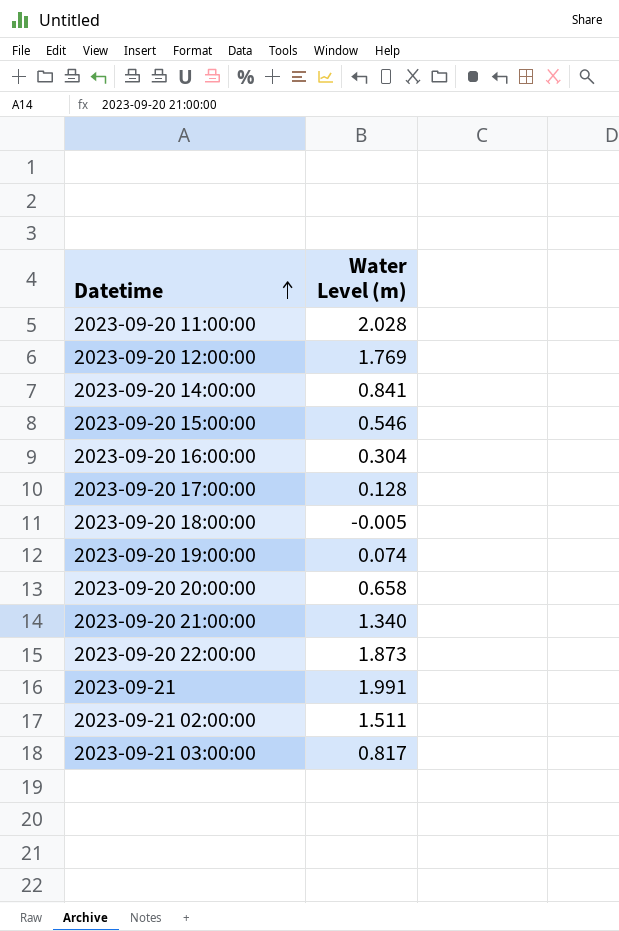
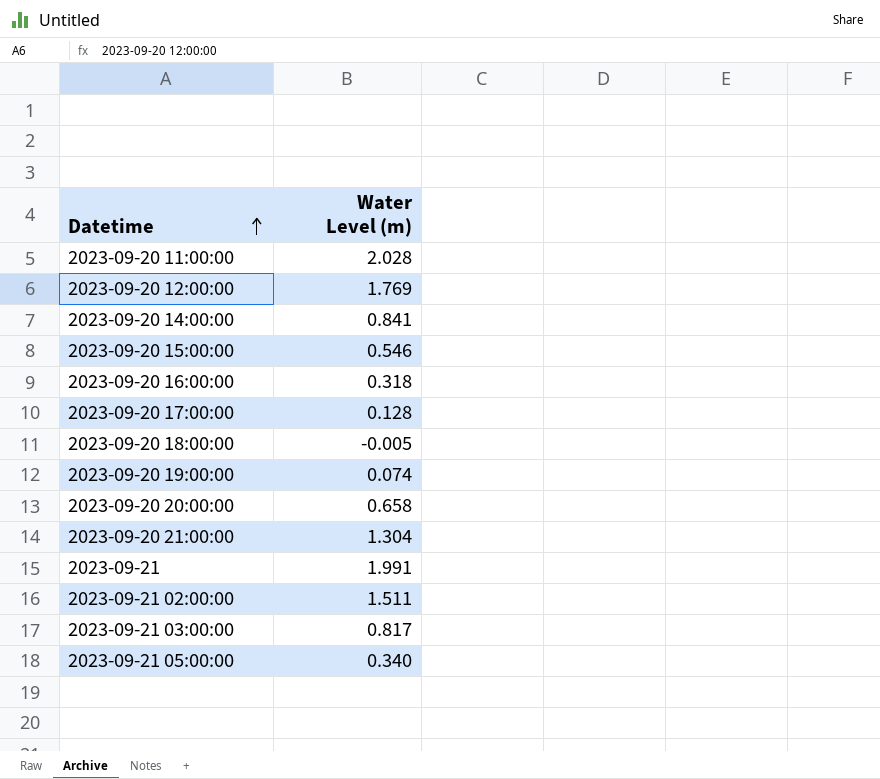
row 2023-09-20 22:00:00: 1.873 -> none
2023-09-20 16:00:00 | Water Level (m): 0.304 -> 0.318
2023-09-20 21:00:00 | Water Level (m): 1.340 -> 1.304
row 2023-09-21 05:00:00: none -> 0.340

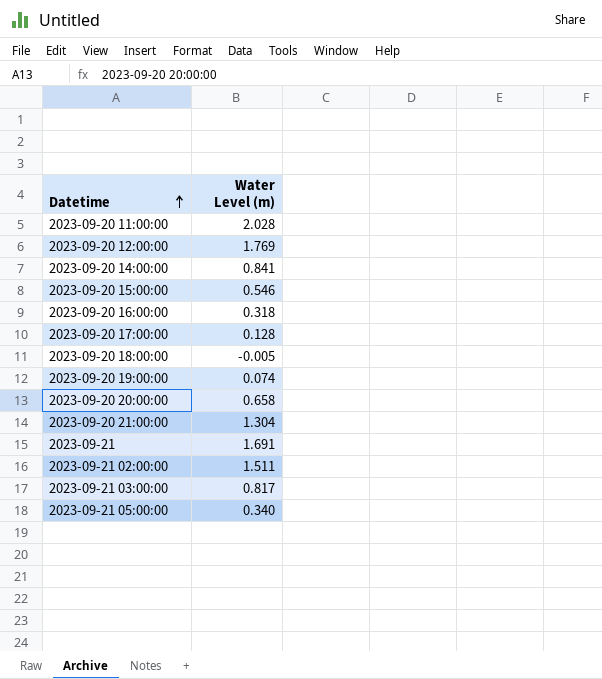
2023-09-21 | Water Level (m): 1.991 -> 1.691

